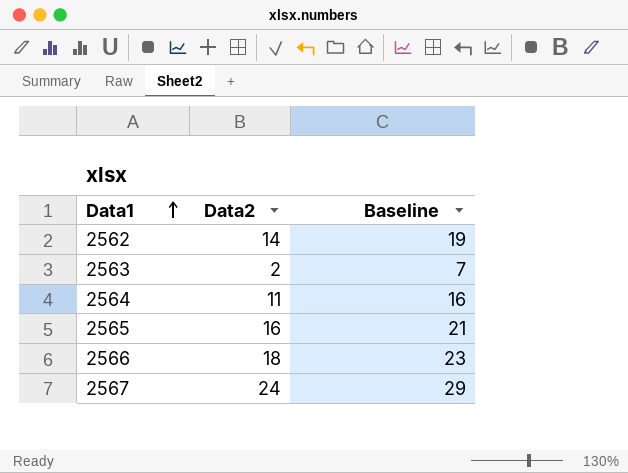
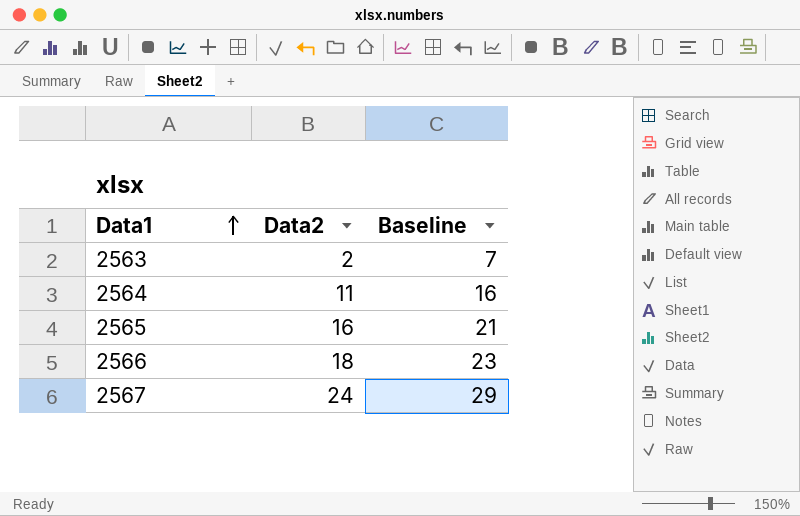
row 2562: 14 | 19 -> none

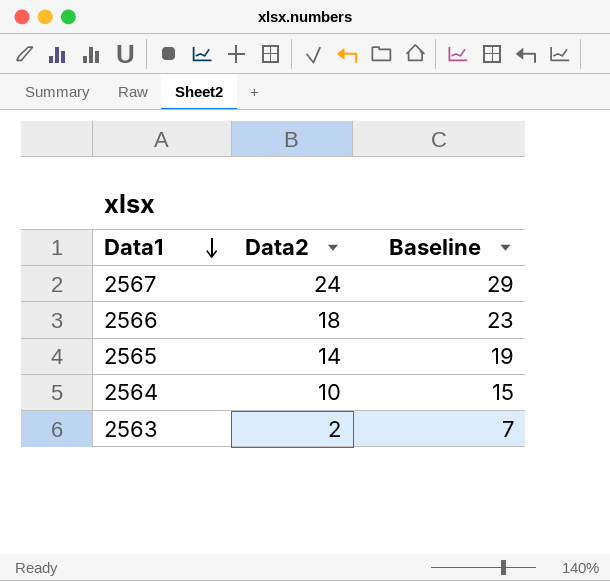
row order: Data1 ascending -> Data1 descending
2565 | Data2: 16 -> 14
2565 | Baseline: 21 -> 19
2564 | Data2: 11 -> 10
2564 | Baseline: 16 -> 15

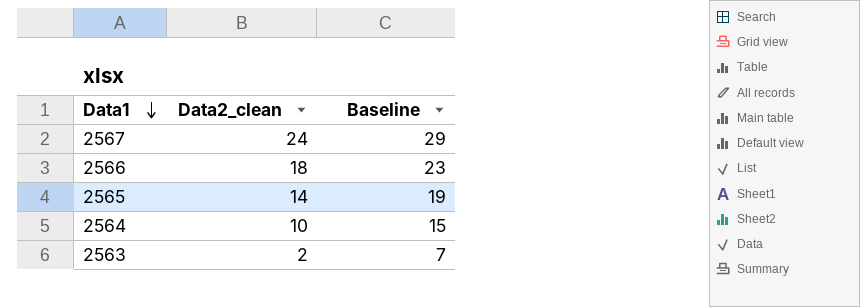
column name: Data2 -> Data2_clean

